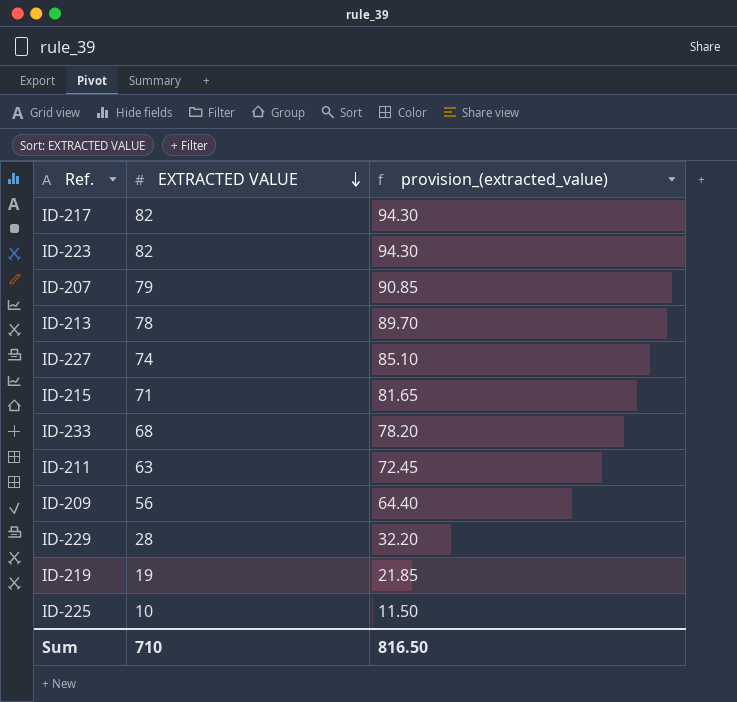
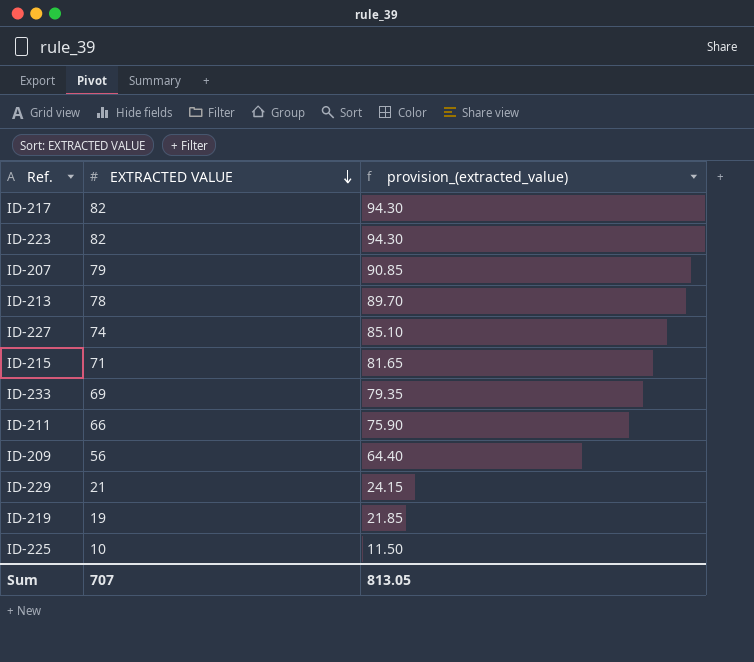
ID-233 | EXTRACTED VALUE: 68 -> 69
ID-233 | provision_(extracted_value): 78.20 -> 79.35
ID-211 | EXTRACTED VALUE: 63 -> 66
ID-211 | provision_(extracted_value): 72.45 -> 75.90
ID-229 | EXTRACTED VALUE: 28 -> 21
ID-229 | provision_(extracted_value): 32.20 -> 24.15
Sum | EXTRACTED VALUE: 710 -> 707
Sum | provision_(extracted_value): 816.50 -> 813.05

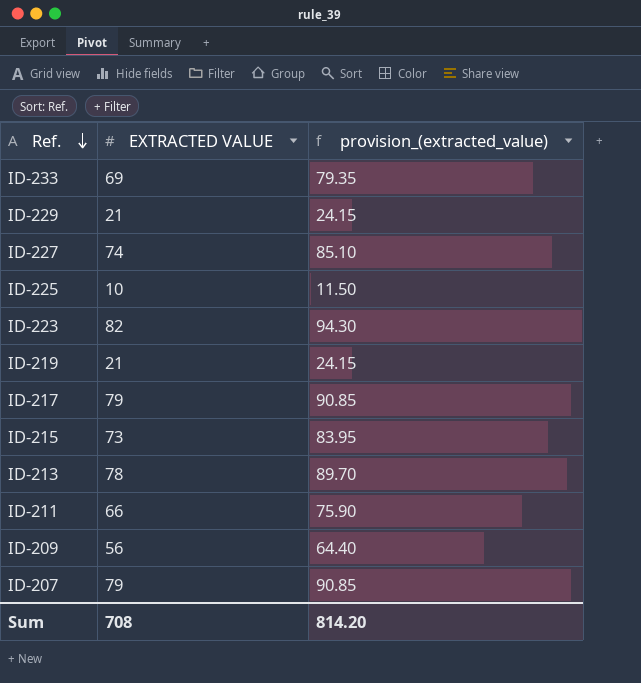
row order: EXTRACTED VALUE descending -> Ref. descending
ID-219 | EXTRACTED VALUE: 19 -> 21
ID-219 | provision_(extracted_value): 21.85 -> 24.15
ID-217 | EXTRACTED VALUE: 82 -> 79
ID-217 | provision_(extracted_value): 94.30 -> 90.85
ID-215 | EXTRACTED VALUE: 71 -> 73
ID-215 | provision_(extracted_value): 81.65 -> 83.95
Sum | EXTRACTED VALUE: 707 -> 708
Sum | provision_(extracted_value): 813.05 -> 814.20

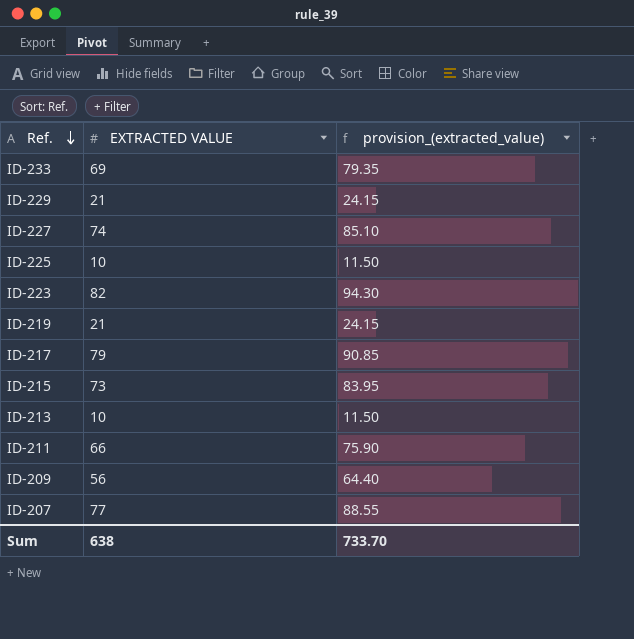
ID-213 | EXTRACTED VALUE: 78 -> 10
ID-213 | provision_(extracted_value): 89.70 -> 11.50
ID-207 | EXTRACTED VALUE: 79 -> 77
ID-207 | provision_(extracted_value): 90.85 -> 88.55
Sum | EXTRACTED VALUE: 708 -> 638
Sum | provision_(extracted_value): 814.20 -> 733.70

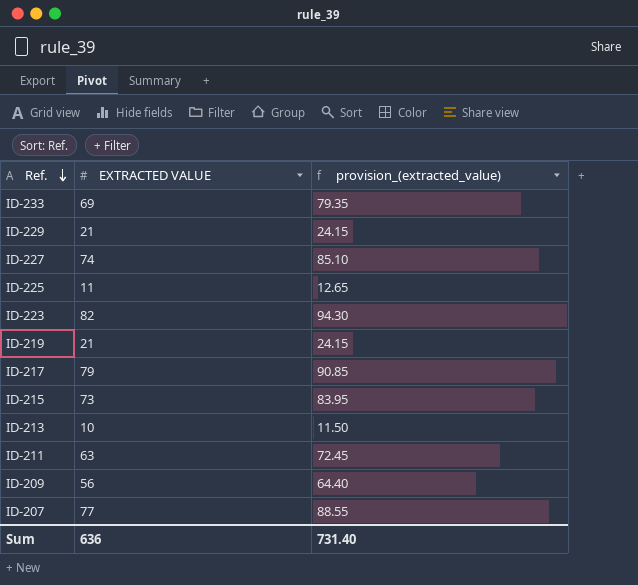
ID-225 | EXTRACTED VALUE: 10 -> 11
ID-225 | provision_(extracted_value): 11.50 -> 12.65
ID-211 | EXTRACTED VALUE: 66 -> 63
ID-211 | provision_(extracted_value): 75.90 -> 72.45
Sum | EXTRACTED VALUE: 638 -> 636
Sum | provision_(extracted_value): 733.70 -> 731.40

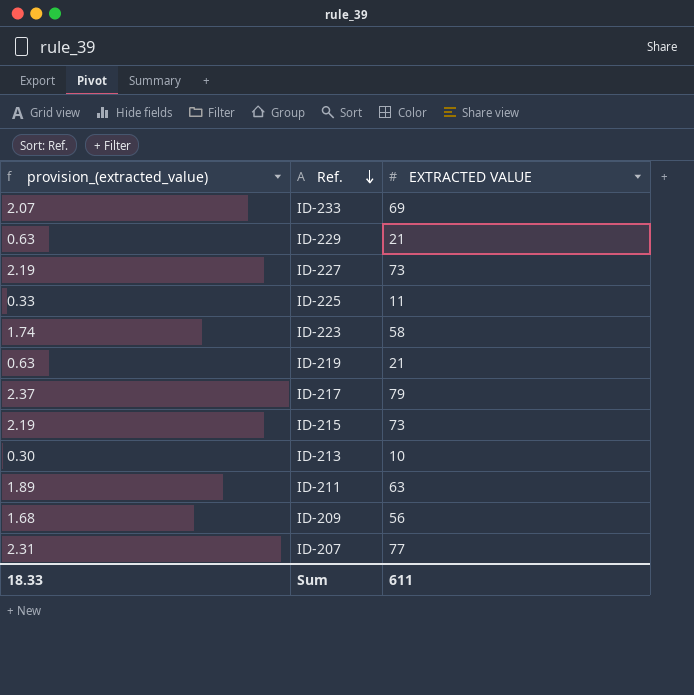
column provision_(extracted_value) | formula: [EXTRACTED VALUE] * 1.15 -> [EXTRACTED VALUE] * 0.03
column provision_(extracted_value) | position: 3 -> 1
ID-227 | EXTRACTED VALUE: 74 -> 73
ID-223 | EXTRACTED VALUE: 82 -> 58
Sum | provision_(extracted_value): 731.40 -> 18.33
Sum | EXTRACTED VALUE: 636 -> 611

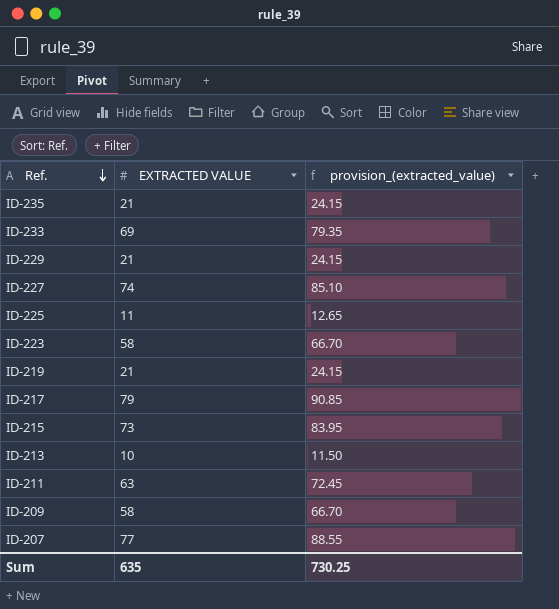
column provision_(extracted_value) | formula: [EXTRACTED VALUE] * 0.03 -> [EXTRACTED VALUE] * 1.15
column provision_(extracted_value) | position: 1 -> 3
row ID-235: none -> 21 | 24.15
ID-227 | EXTRACTED VALUE: 73 -> 74
ID-209 | EXTRACTED VALUE: 56 -> 58
Sum | EXTRACTED VALUE: 611 -> 635
Sum | provision_(extracted_value): 18.33 -> 730.25

